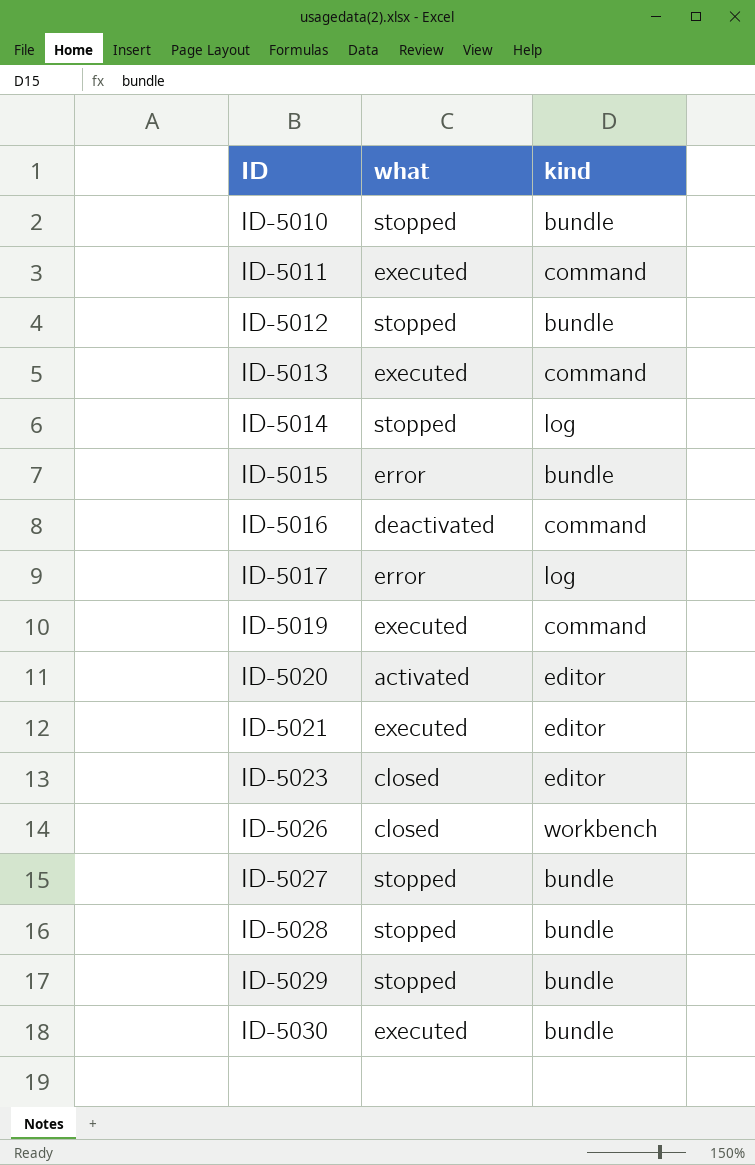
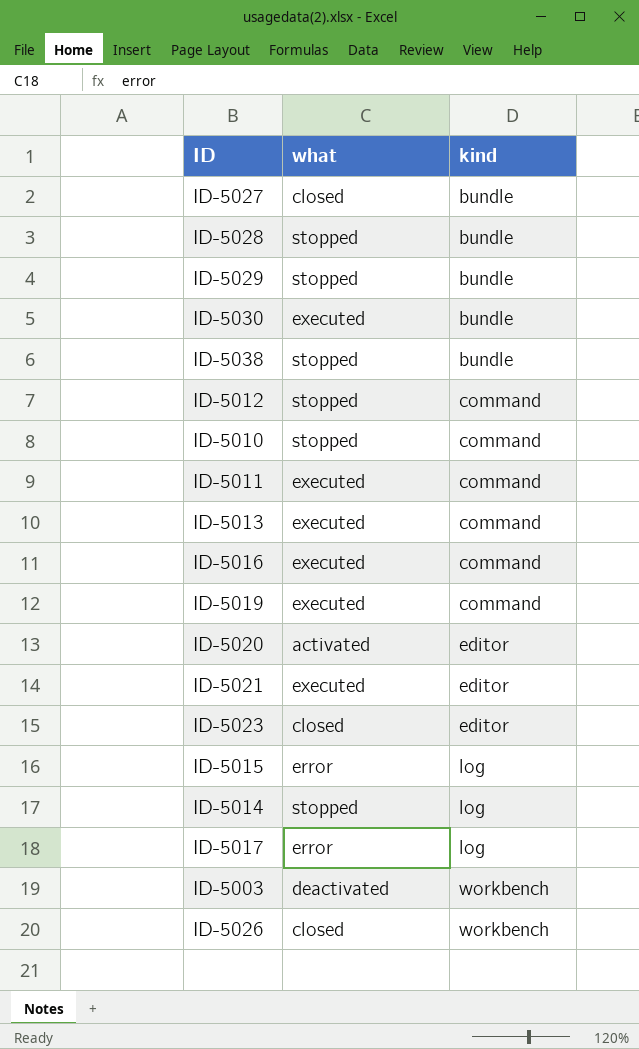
row order: ID ascending -> kind ascending
ID-5027 | what: stopped -> closed
row ID-5038: none -> stopped | bundle
ID-5012 | kind: bundle -> command
ID-5010 | kind: bundle -> command
ID-5016 | what: deactivated -> executed
ID-5015 | kind: bundle -> log
row ID-5003: none -> deactivated | workbench

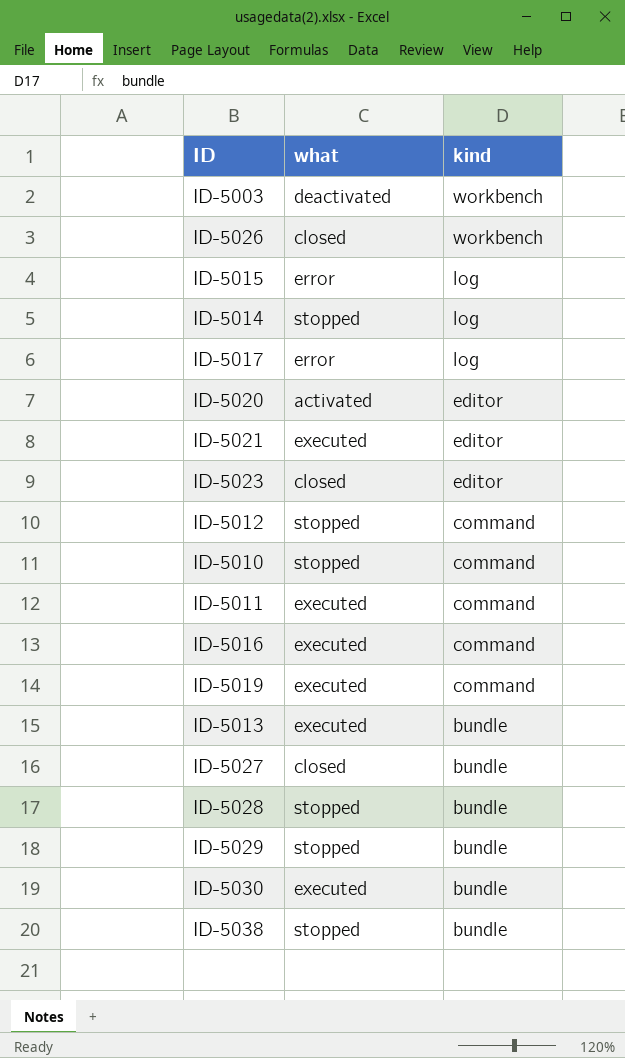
row order: kind ascending -> kind descending
ID-5013 | kind: command -> bundle

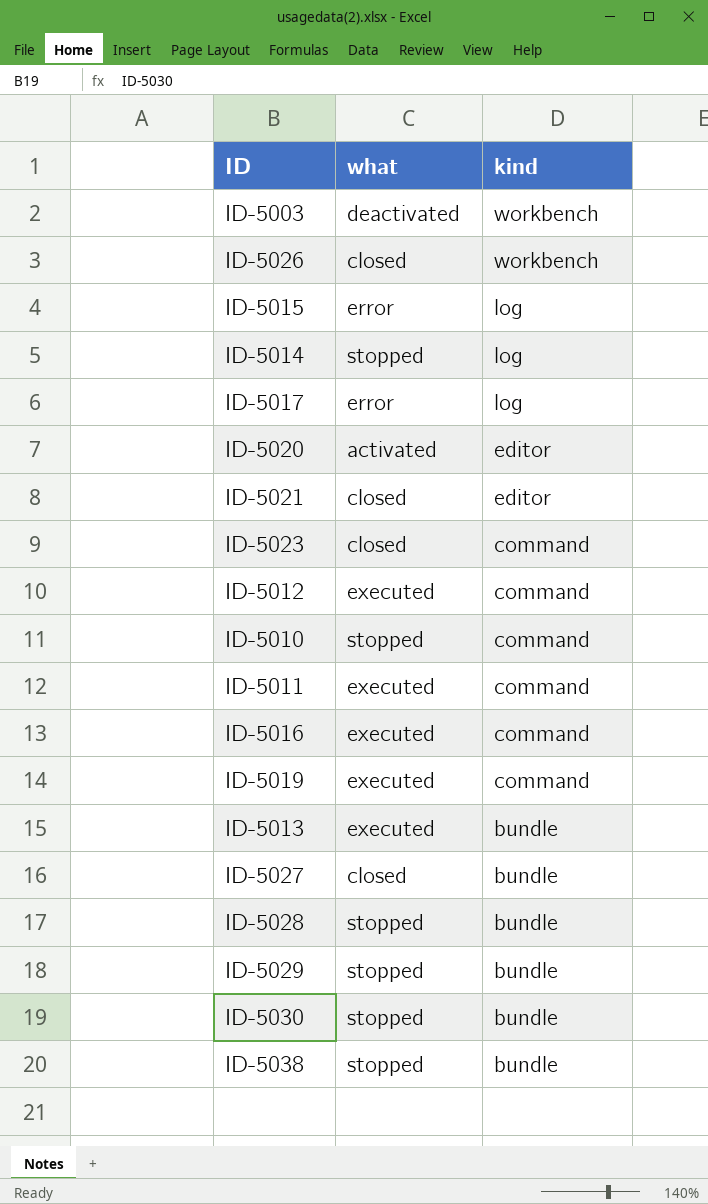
ID-5021 | what: executed -> closed
ID-5023 | kind: editor -> command
ID-5012 | what: stopped -> executed
ID-5030 | what: executed -> stopped

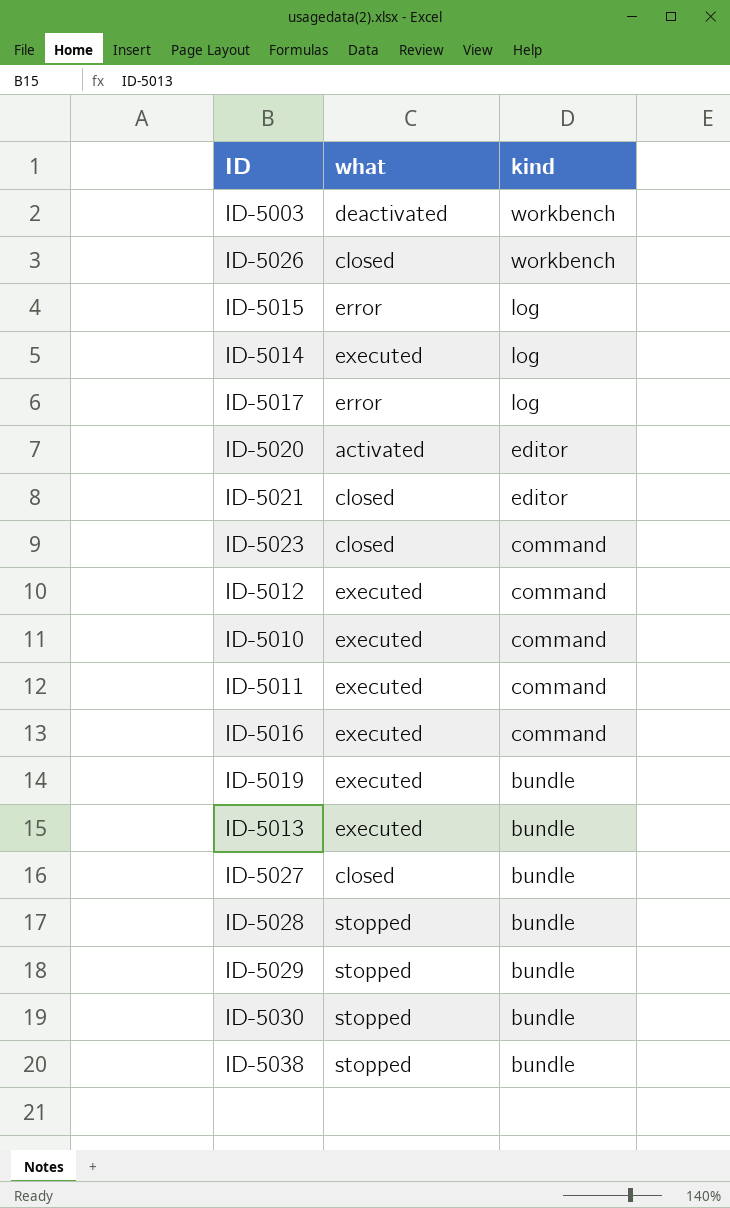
ID-5014 | what: stopped -> executed
ID-5010 | what: stopped -> executed
ID-5019 | kind: command -> bundle

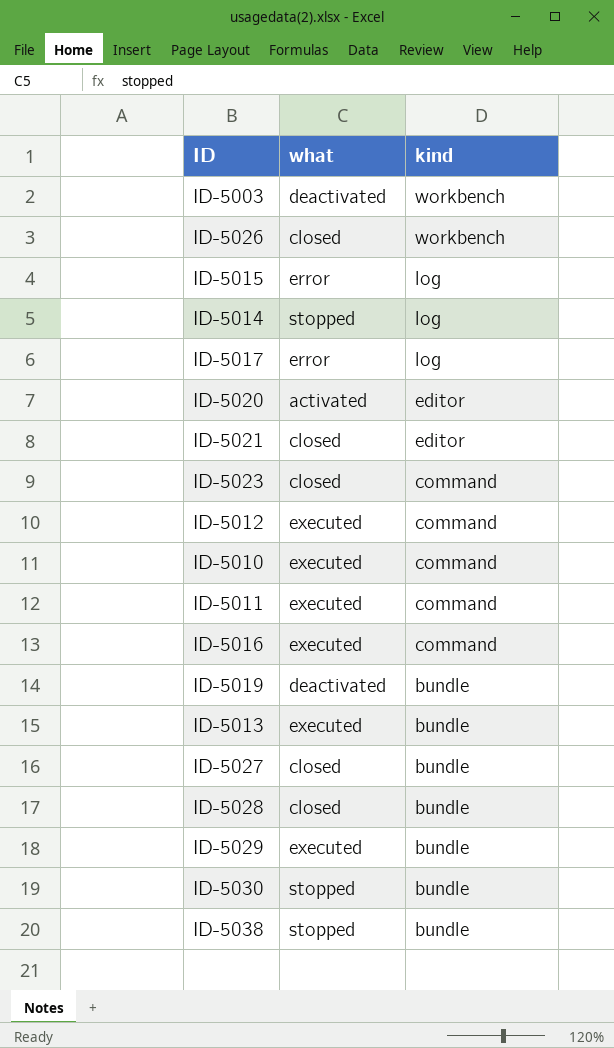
ID-5014 | what: executed -> stopped
ID-5019 | what: executed -> deactivated
ID-5028 | what: stopped -> closed
ID-5029 | what: stopped -> executed

